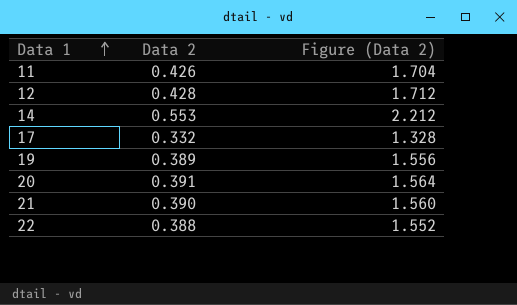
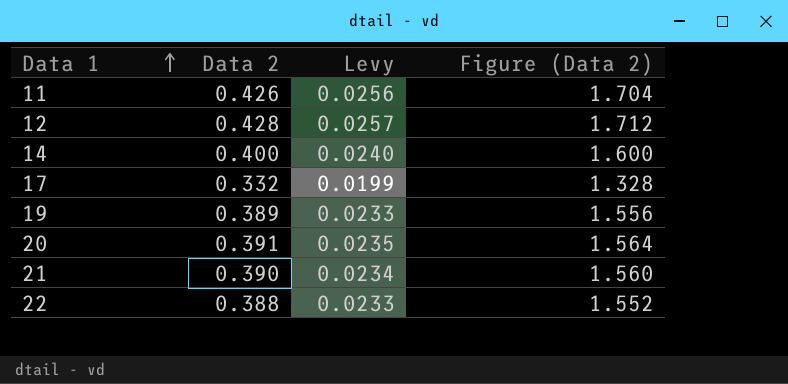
column Levy | formula: none -> [Data 2] * 0.06
14 | Data 2: 0.553 -> 0.400
14 | Figure (Data 2): 2.212 -> 1.600

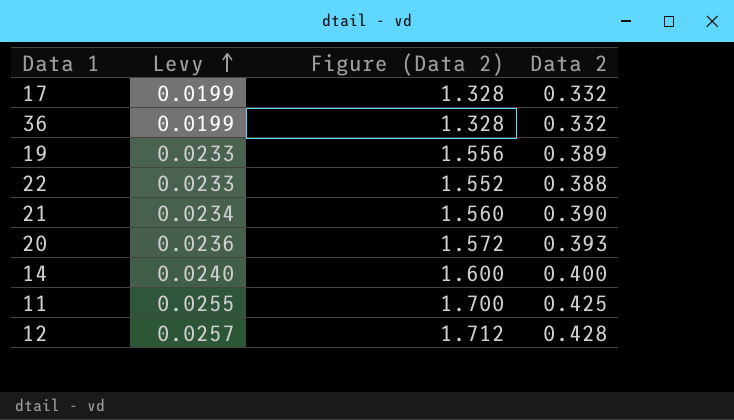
row order: Data 1 ascending -> Levy ascending
column Data 2 | position: 2 -> 4
row 36: none -> 0.0199 | 1.328 | 0.332
20 | Levy: 0.0235 -> 0.0236
20 | Figure (Data 2): 1.564 -> 1.572
20 | Data 2: 0.391 -> 0.393
11 | Levy: 0.0256 -> 0.0255
11 | Figure (Data 2): 1.704 -> 1.700
11 | Data 2: 0.426 -> 0.425

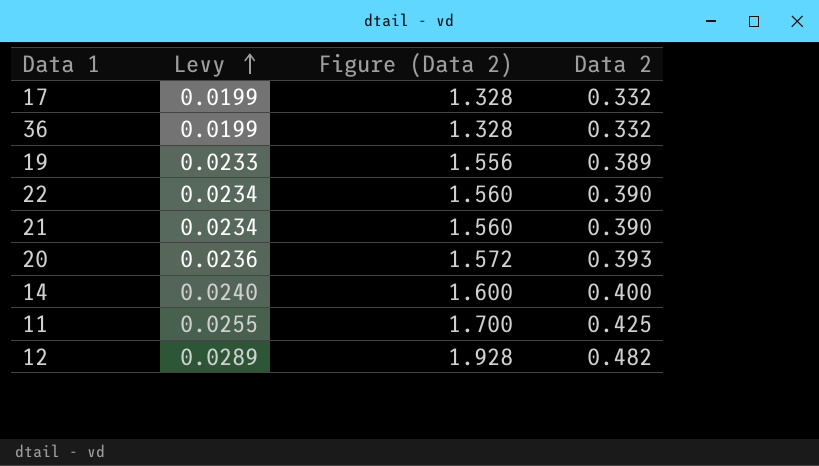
22 | Levy: 0.0233 -> 0.0234
22 | Figure (Data 2): 1.552 -> 1.560
22 | Data 2: 0.388 -> 0.390
12 | Levy: 0.0257 -> 0.0289
12 | Figure (Data 2): 1.712 -> 1.928
12 | Data 2: 0.428 -> 0.482

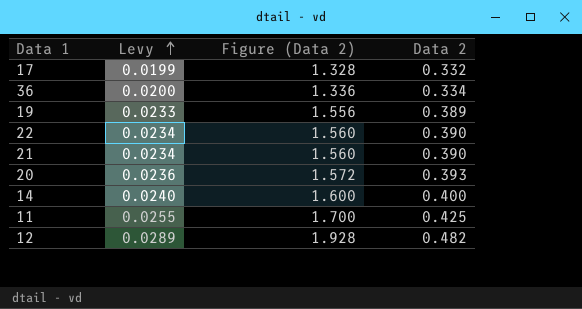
36 | Levy: 0.0199 -> 0.0200
36 | Figure (Data 2): 1.328 -> 1.336
36 | Data 2: 0.332 -> 0.334

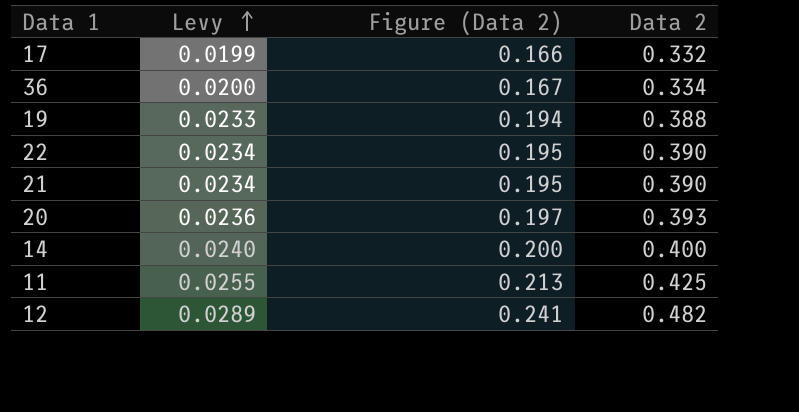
column Figure (Data 2) | formula: [Data 2] * 4 -> [Data 2] * 0.5
19 | Data 2: 0.389 -> 0.388

